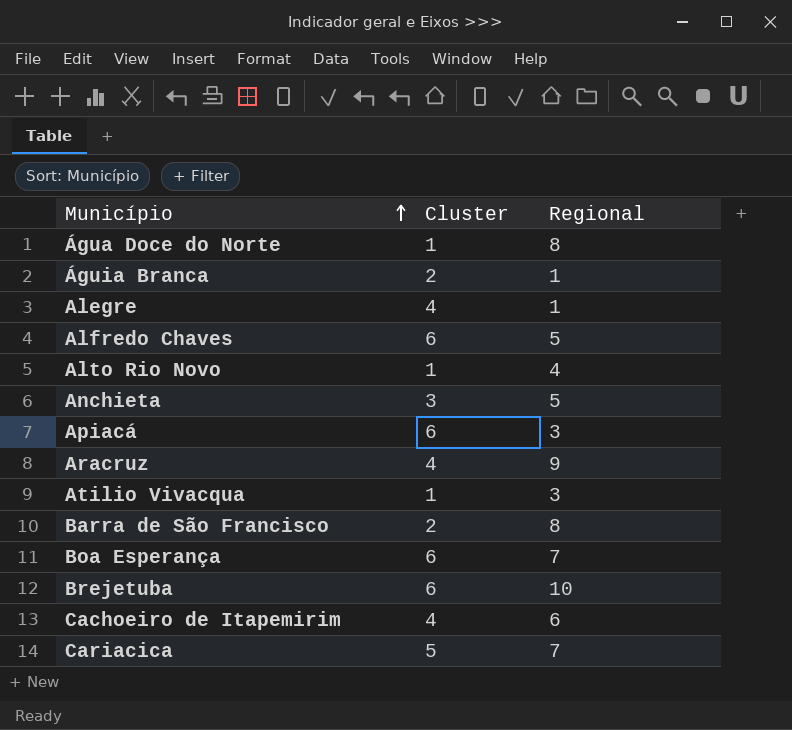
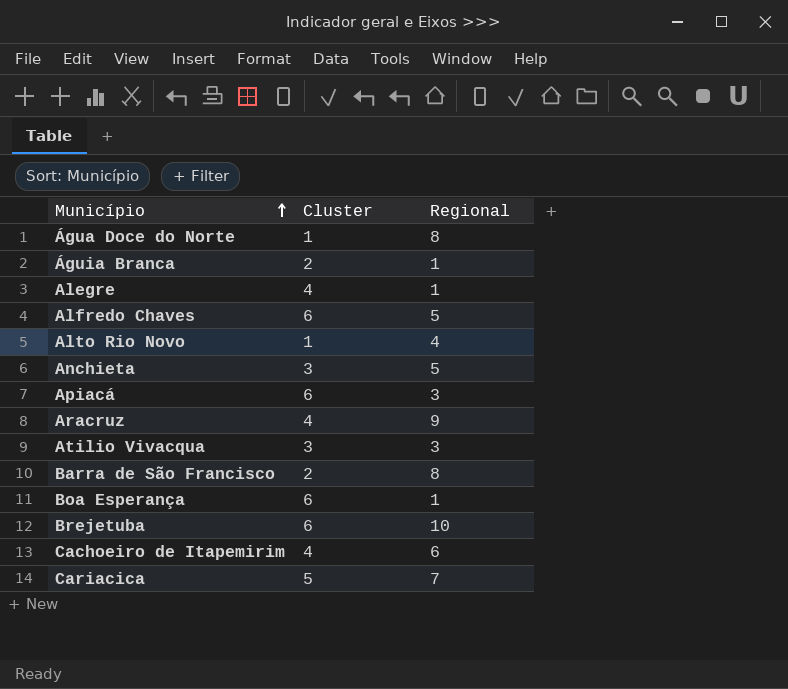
Atilio Vivacqua | Cluster: 1 -> 3
Boa Esperança | Regional: 7 -> 1

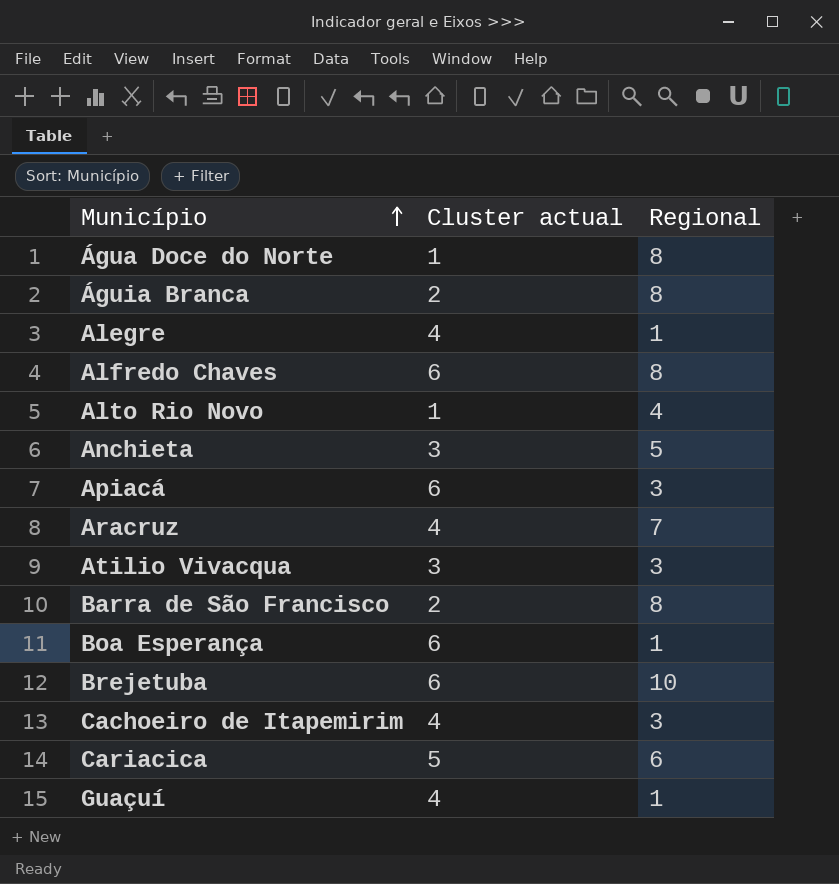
column name: Cluster -> Cluster actual
Águia Branca | Regional: 1 -> 8
Alfredo Chaves | Regional: 5 -> 8
Aracruz | Regional: 9 -> 7
Cachoeiro de Itapemirim | Regional: 6 -> 3
Cariacica | Regional: 7 -> 6
row Guaçuí: none -> 4 | 1

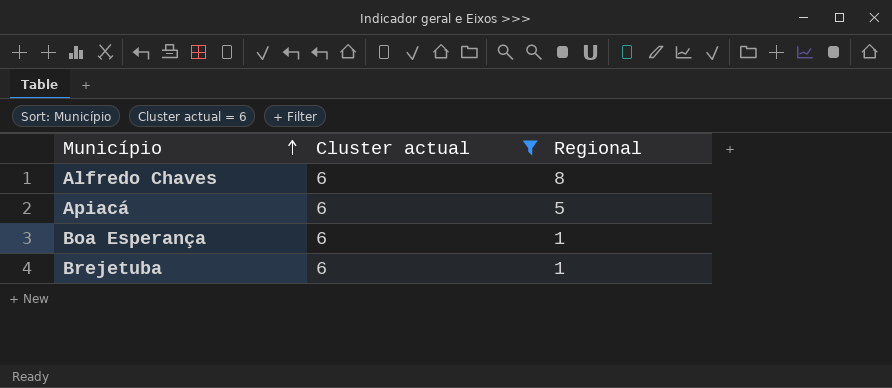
filter: none -> Cluster actual = 6
Apiacá | Regional: 3 -> 5
Brejetuba | Regional: 10 -> 1

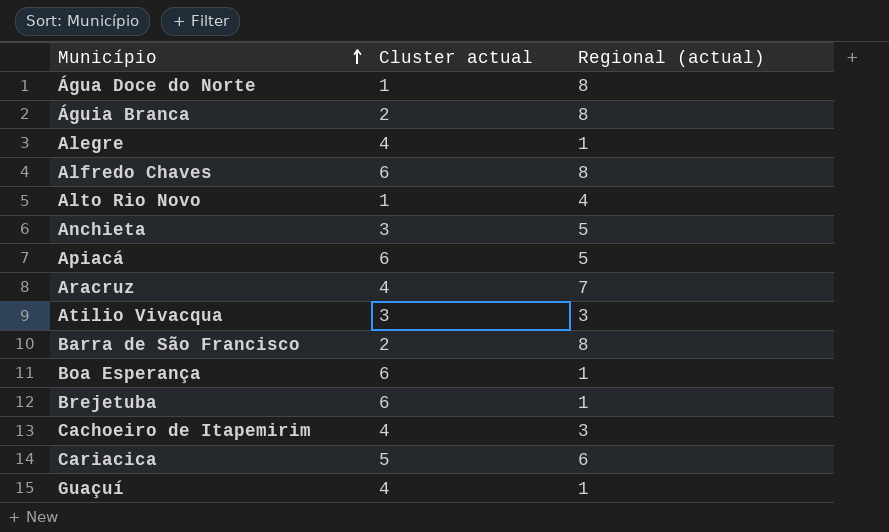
filter: Cluster actual = 6 -> none
column name: Regional -> Regional (actual)

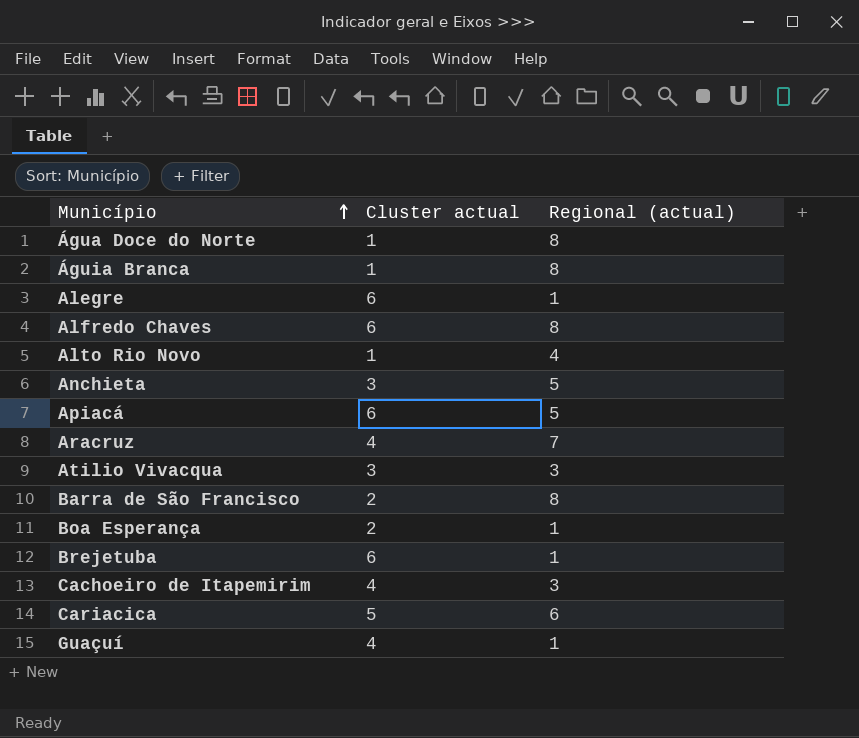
Águia Branca | Cluster actual: 2 -> 1
Alegre | Cluster actual: 4 -> 6
Boa Esperança | Cluster actual: 6 -> 2

